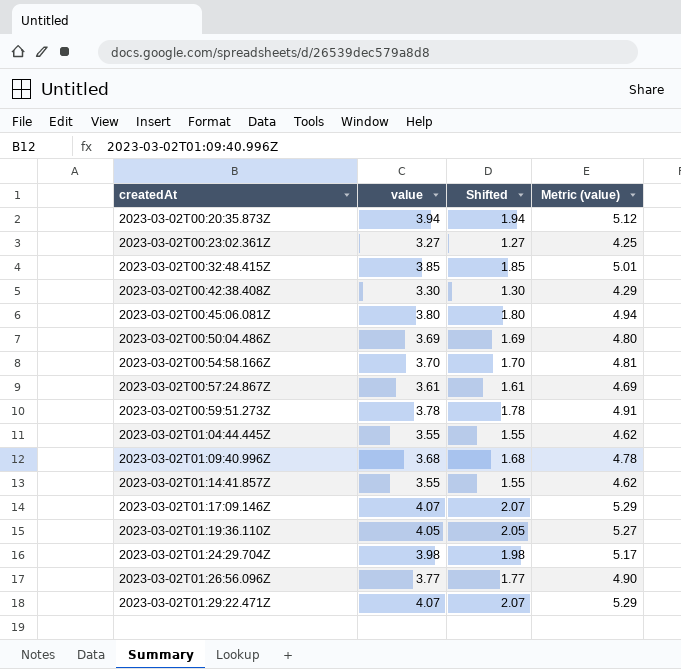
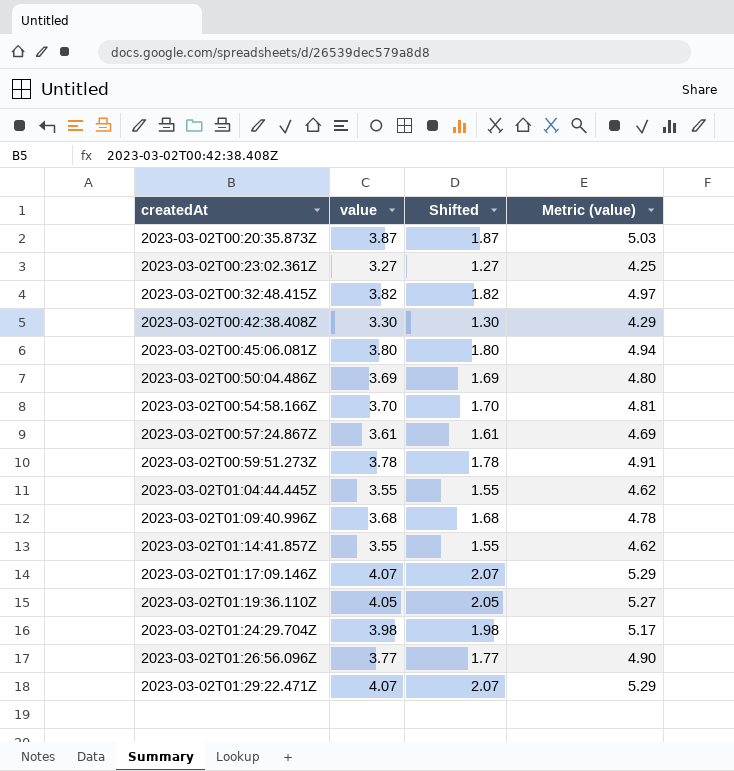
2023-03-02T00:20:35.873Z | value: 3.94 -> 3.87
2023-03-02T00:20:35.873Z | Shifted: 1.94 -> 1.87
2023-03-02T00:20:35.873Z | Metric (value): 5.12 -> 5.03
2023-03-02T00:32:48.415Z | value: 3.85 -> 3.82
2023-03-02T00:32:48.415Z | Shifted: 1.85 -> 1.82
2023-03-02T00:32:48.415Z | Metric (value): 5.01 -> 4.97

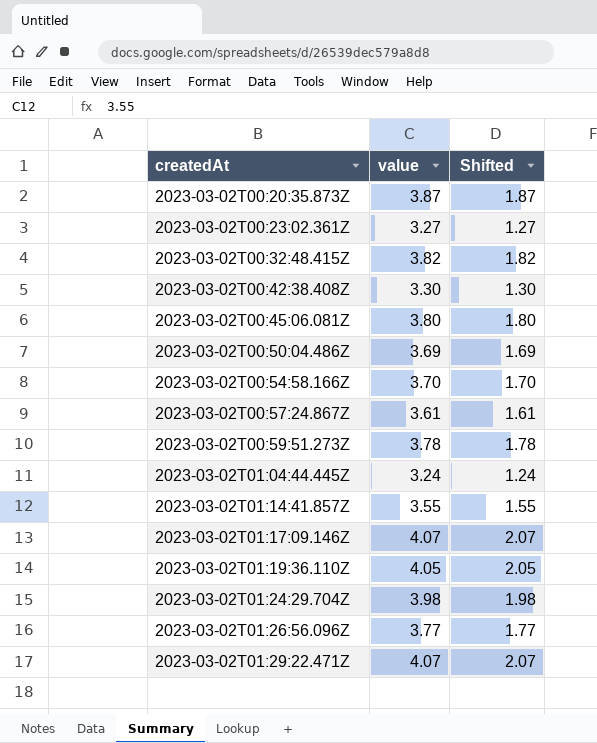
column Metric (value) | formula: [value] * 1.3 -> none
row 2023-03-02T01:09:40.996Z: 3.68 | 1.68 | 4.78 -> none
2023-03-02T01:04:44.445Z | value: 3.55 -> 3.24
2023-03-02T01:04:44.445Z | Shifted: 1.55 -> 1.24

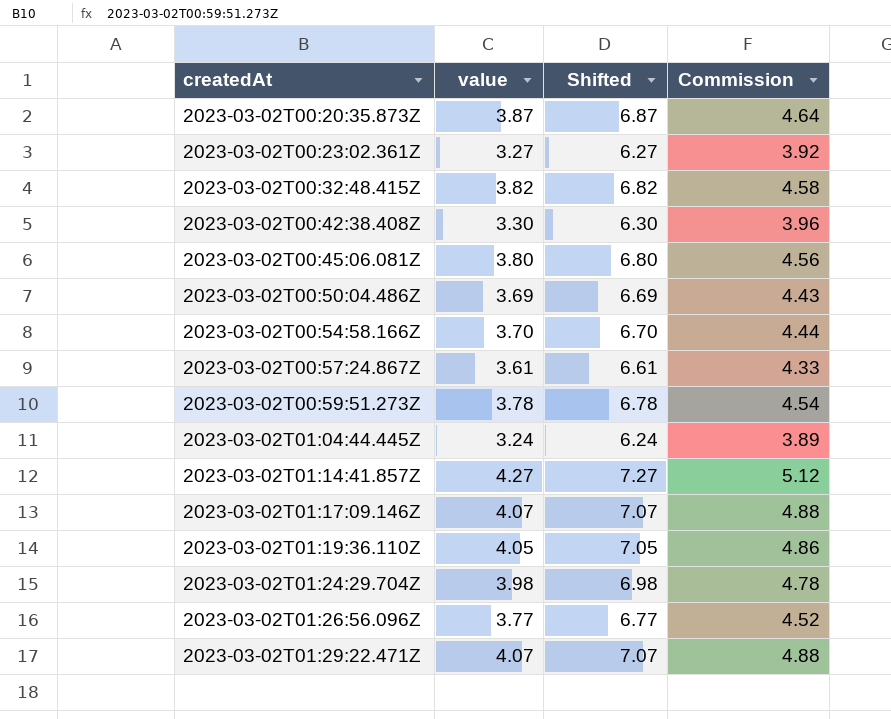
column Shifted | formula: [value] - 2 -> [value] + 3
column Commission | formula: none -> [value] * 1.2
2023-03-02T01:14:41.857Z | value: 3.55 -> 4.27

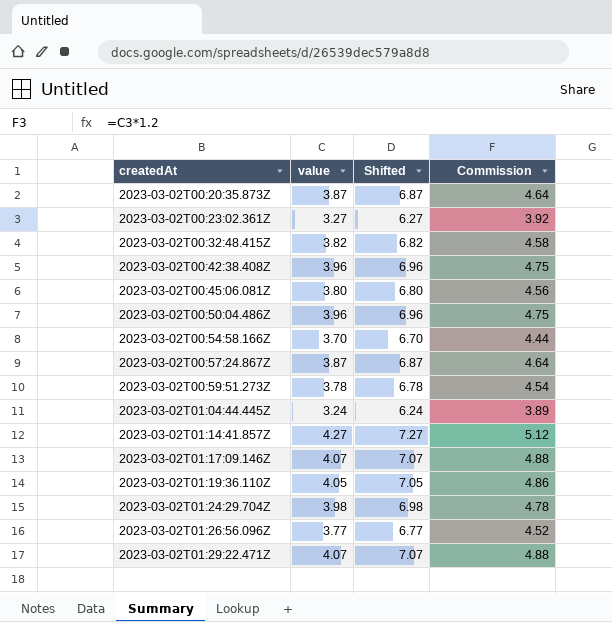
2023-03-02T00:42:38.408Z | value: 3.30 -> 3.96
2023-03-02T00:42:38.408Z | Shifted: 6.30 -> 6.96
2023-03-02T00:42:38.408Z | Commission: 3.96 -> 4.75
2023-03-02T00:50:04.486Z | value: 3.69 -> 3.96
2023-03-02T00:50:04.486Z | Shifted: 6.69 -> 6.96
2023-03-02T00:50:04.486Z | Commission: 4.43 -> 4.75
2023-03-02T00:57:24.867Z | value: 3.61 -> 3.87
2023-03-02T00:57:24.867Z | Shifted: 6.61 -> 6.87
2023-03-02T00:57:24.867Z | Commission: 4.33 -> 4.64

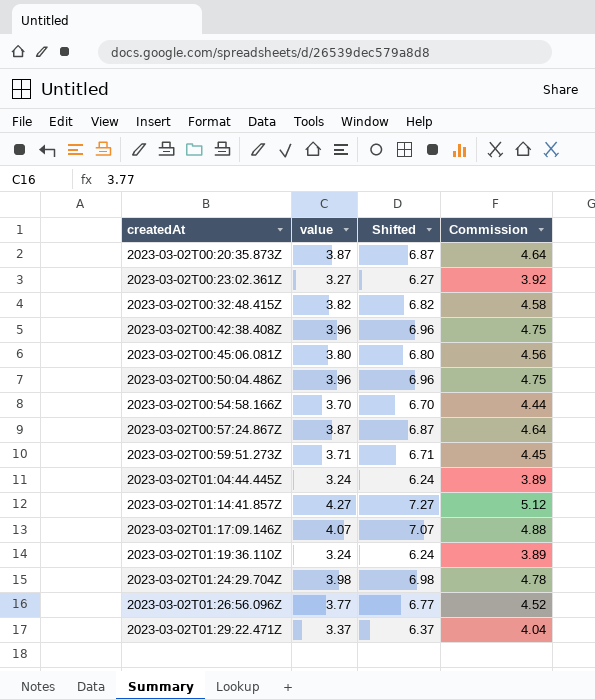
2023-03-02T00:59:51.273Z | value: 3.78 -> 3.71
2023-03-02T00:59:51.273Z | Shifted: 6.78 -> 6.71
2023-03-02T00:59:51.273Z | Commission: 4.54 -> 4.45
2023-03-02T01:19:36.110Z | value: 4.05 -> 3.24
2023-03-02T01:19:36.110Z | Shifted: 7.05 -> 6.24
2023-03-02T01:19:36.110Z | Commission: 4.86 -> 3.89
2023-03-02T01:29:22.471Z | value: 4.07 -> 3.37
2023-03-02T01:29:22.471Z | Shifted: 7.07 -> 6.37
2023-03-02T01:29:22.471Z | Commission: 4.88 -> 4.04

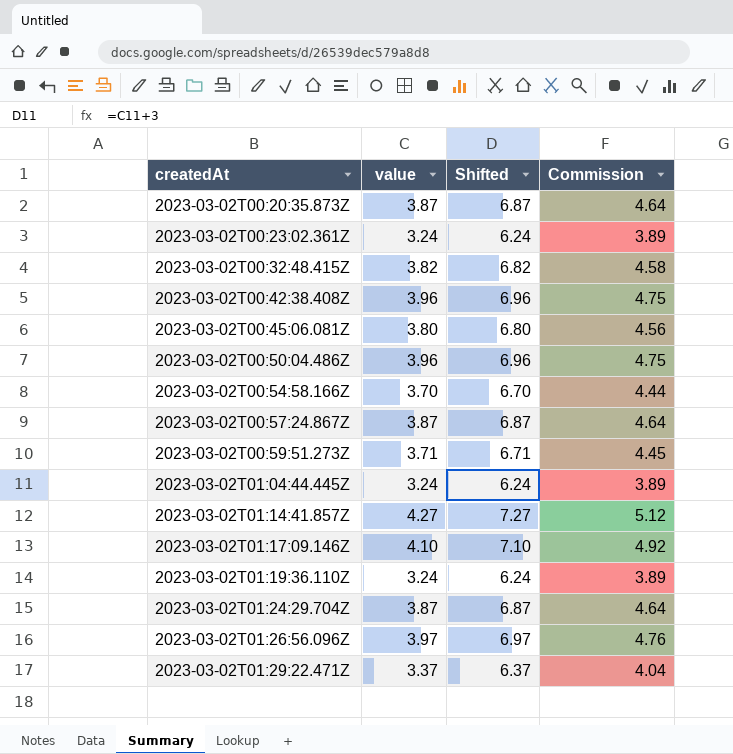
2023-03-02T00:23:02.361Z | value: 3.27 -> 3.24
2023-03-02T00:23:02.361Z | Shifted: 6.27 -> 6.24
2023-03-02T00:23:02.361Z | Commission: 3.92 -> 3.89
2023-03-02T01:17:09.146Z | value: 4.07 -> 4.10
2023-03-02T01:17:09.146Z | Shifted: 7.07 -> 7.10
2023-03-02T01:17:09.146Z | Commission: 4.88 -> 4.92
2023-03-02T01:24:29.704Z | value: 3.98 -> 3.87
2023-03-02T01:24:29.704Z | Shifted: 6.98 -> 6.87
2023-03-02T01:24:29.704Z | Commission: 4.78 -> 4.64
2023-03-02T01:26:56.096Z | value: 3.77 -> 3.97
2023-03-02T01:26:56.096Z | Shifted: 6.77 -> 6.97
2023-03-02T01:26:56.096Z | Commission: 4.52 -> 4.76

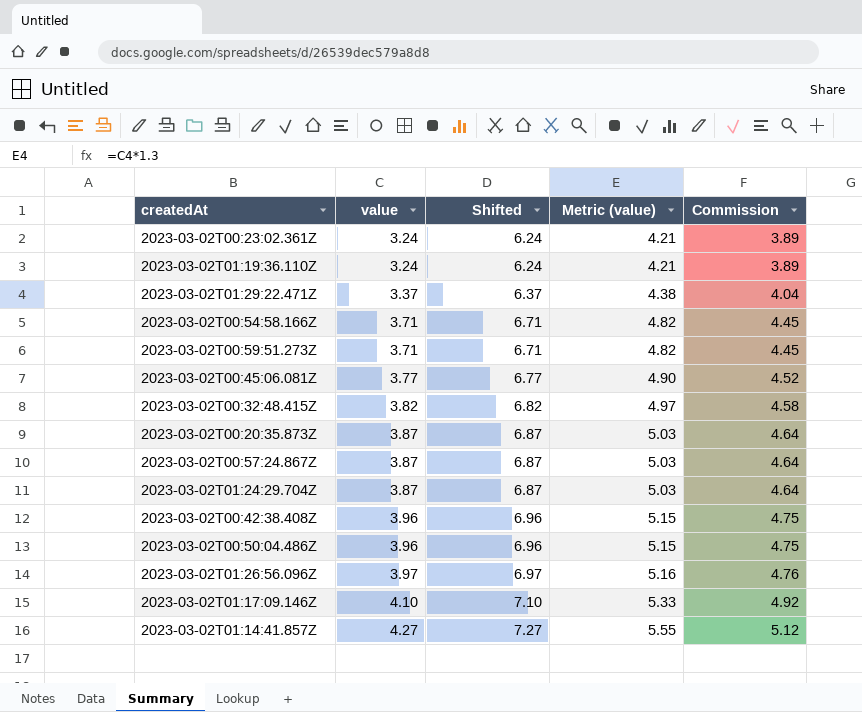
row order: createdAt ascending -> value ascending
column Metric (value) | formula: none -> [value] * 1.3
row 2023-03-02T01:04:44.445Z: 3.24 | 6.24 | 3.89 -> none
2023-03-02T00:54:58.166Z | value: 3.70 -> 3.71
2023-03-02T00:54:58.166Z | Shifted: 6.70 -> 6.71
2023-03-02T00:54:58.166Z | Commission: 4.44 -> 4.45
2023-03-02T00:45:06.081Z | value: 3.80 -> 3.77
2023-03-02T00:45:06.081Z | Shifted: 6.80 -> 6.77
2023-03-02T00:45:06.081Z | Commission: 4.56 -> 4.52

